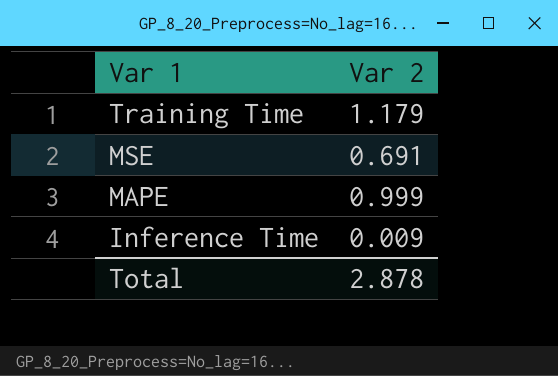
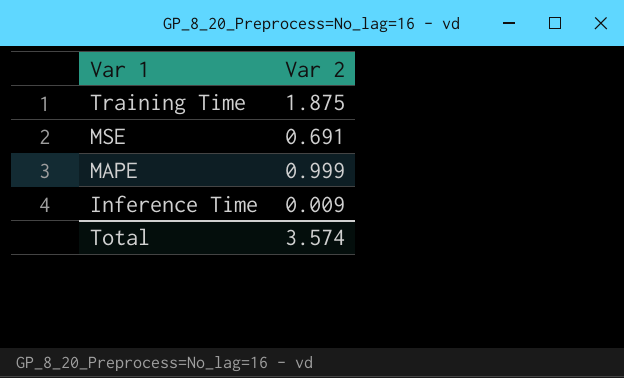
Training Time | Var 2: 1.179 -> 1.875
Total | Var 2: 2.878 -> 3.574

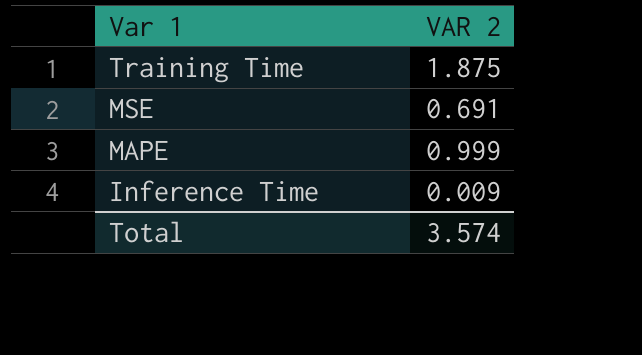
column name: Var 2 -> VAR 2

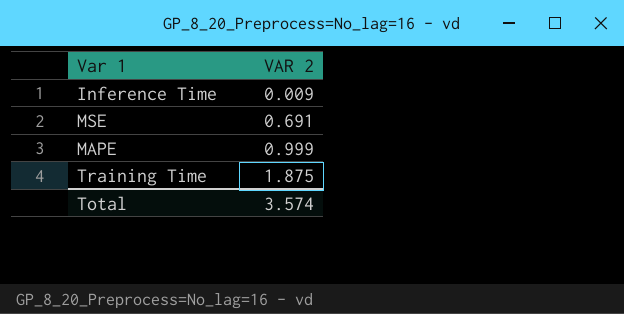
row order: Var 1 descending -> VAR 2 ascending

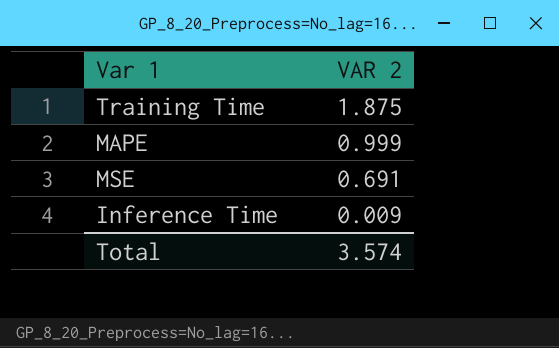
row order: VAR 2 ascending -> VAR 2 descending

